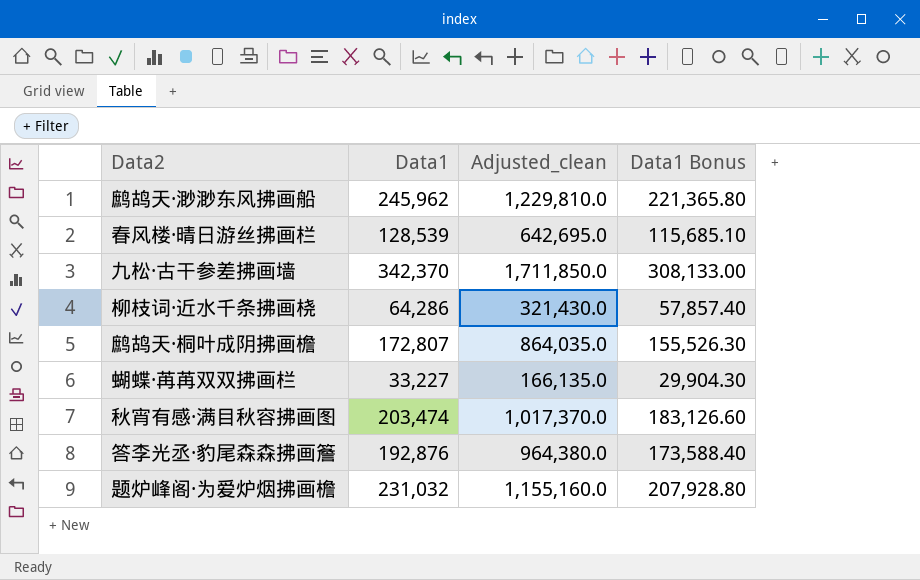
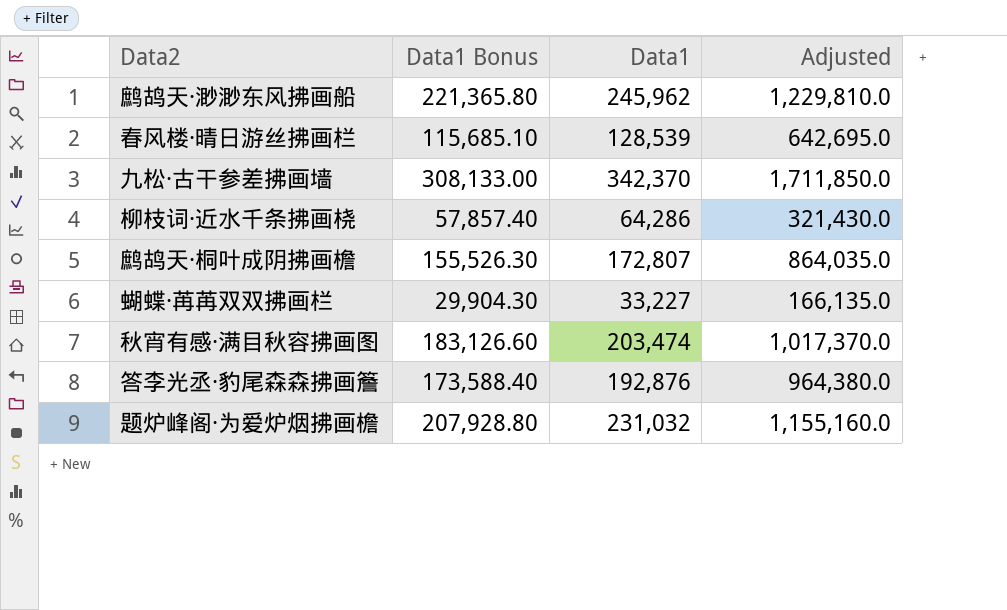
column Data1 Bonus | position: 4 -> 2
column name: Adjusted_clean -> Adjusted

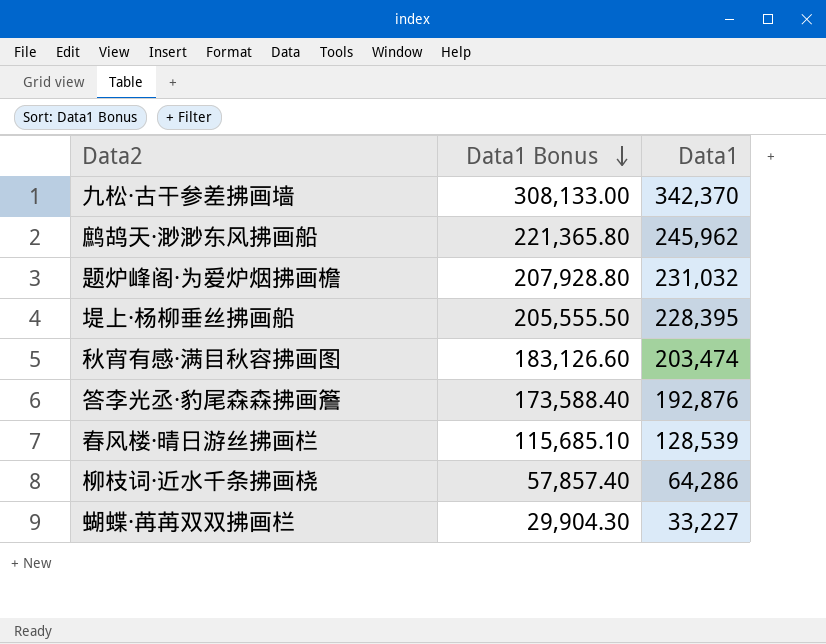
row order: none -> Data1 Bonus descending
column Adjusted | formula: [Data1] * 5 -> none
row 鹧鸪天·桐叶成阴拂画檐: 155,526.30 | 172,807 | 864,035.0 -> none
row 堤上·杨柳垂丝拂画船: none -> 205,555.50 | 228,395

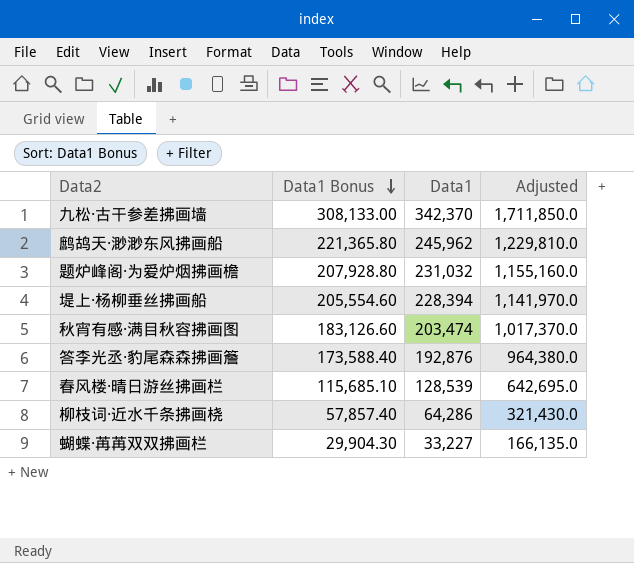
column Adjusted | formula: none -> [Data1] * 5
堤上·杨柳垂丝拂画船 | Data1 Bonus: 205,555.50 -> 205,554.60
堤上·杨柳垂丝拂画船 | Data1: 228,395 -> 228,394

